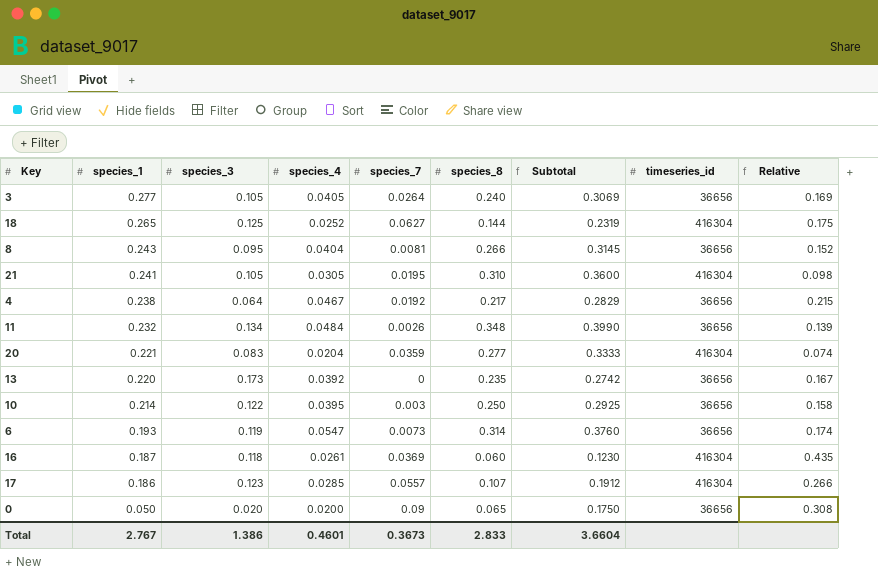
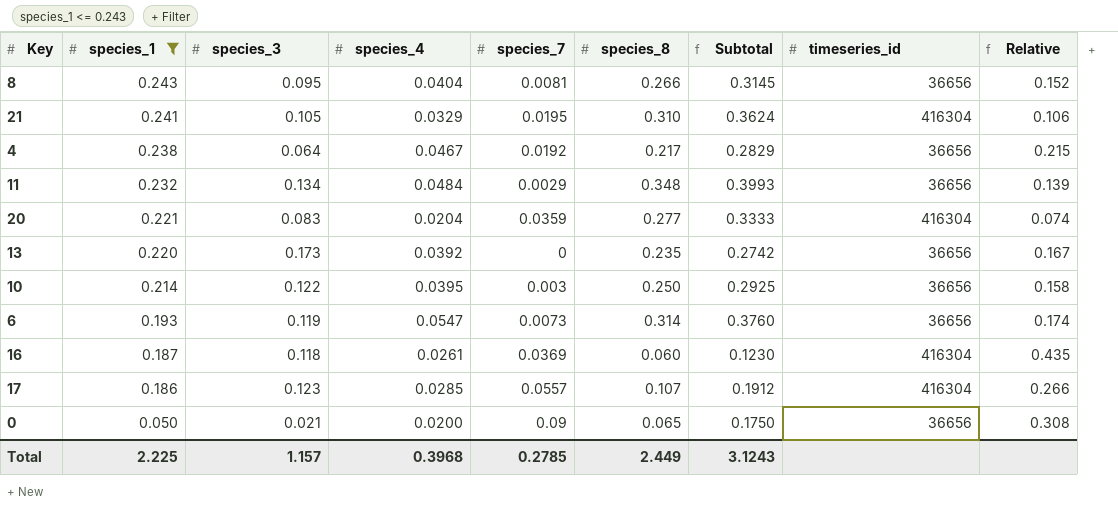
filter: none -> species_1 <= 0.243
21 | species_4: 0.0305 -> 0.0329
21 | Subtotal: 0.3600 -> 0.3624
21 | Relative: 0.098 -> 0.106
11 | species_7: 0.0026 -> 0.0029
11 | Subtotal: 0.3990 -> 0.3993
0 | species_3: 0.020 -> 0.021
Total | species_1: 2.767 -> 2.225
Total | species_3: 1.386 -> 1.157
Total | species_4: 0.4601 -> 0.3968
Total | species_7: 0.3673 -> 0.2785
Total | species_8: 2.833 -> 2.449
Total | Subtotal: 3.6604 -> 3.1243

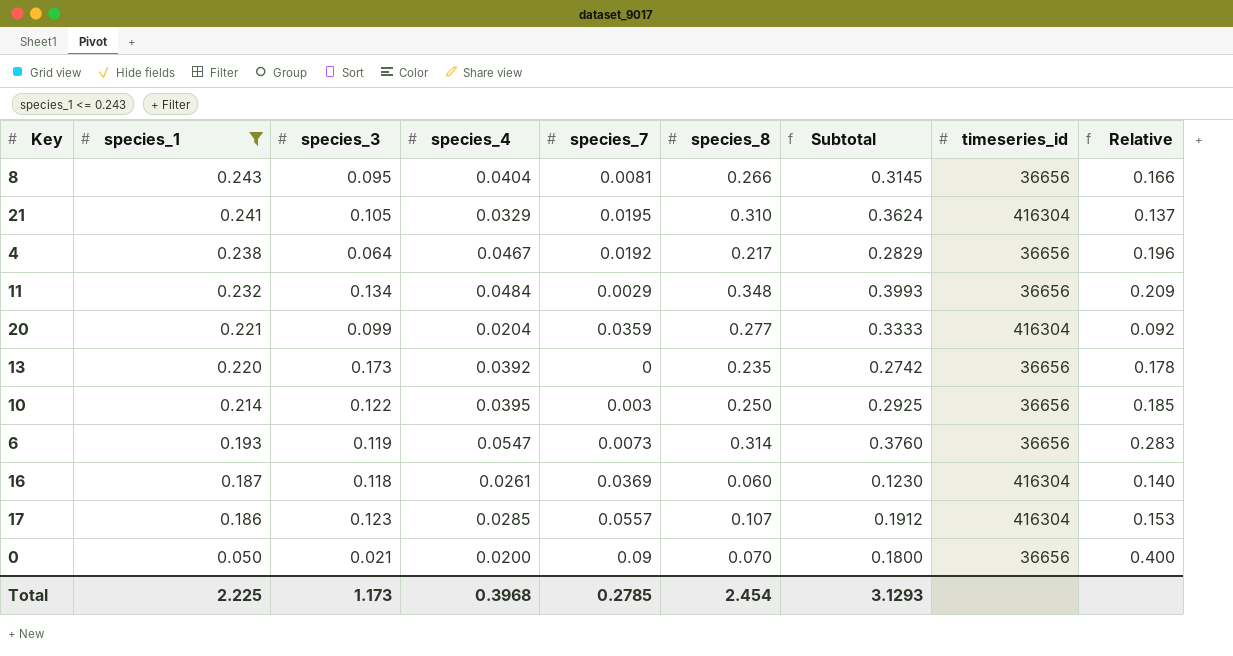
column Relative | formula: [species_4] / [species_8] -> [species_4] / [species_1]
20 | species_3: 0.083 -> 0.099
0 | species_8: 0.065 -> 0.070
0 | Subtotal: 0.1750 -> 0.1800
Total | species_3: 1.157 -> 1.173
Total | species_8: 2.449 -> 2.454
Total | Subtotal: 3.1243 -> 3.1293

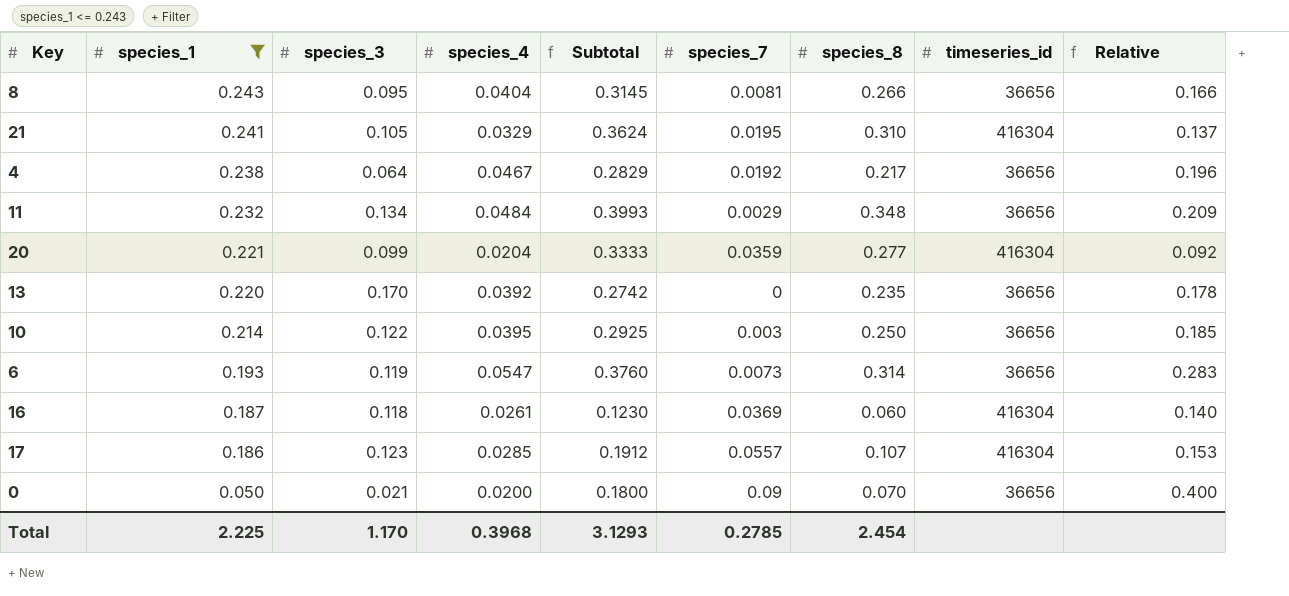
column Subtotal | position: 7 -> 5
13 | species_3: 0.173 -> 0.170
Total | species_3: 1.173 -> 1.170

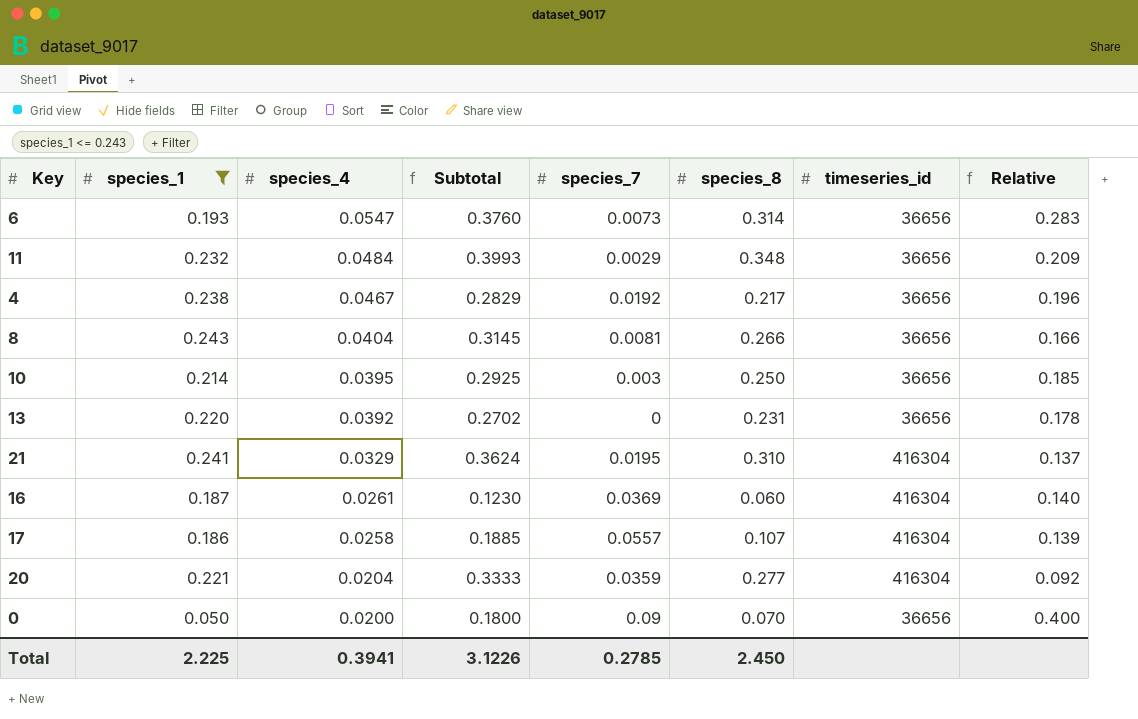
row order: species_1 descending -> species_4 descending
column species_3 | position: 3 -> none
13 | Subtotal: 0.2742 -> 0.2702
13 | species_8: 0.235 -> 0.231
17 | species_4: 0.0285 -> 0.0258
17 | Subtotal: 0.1912 -> 0.1885
17 | Relative: 0.153 -> 0.139
Total | species_4: 0.3968 -> 0.3941
Total | Subtotal: 3.1293 -> 3.1226
Total | species_8: 2.454 -> 2.450

